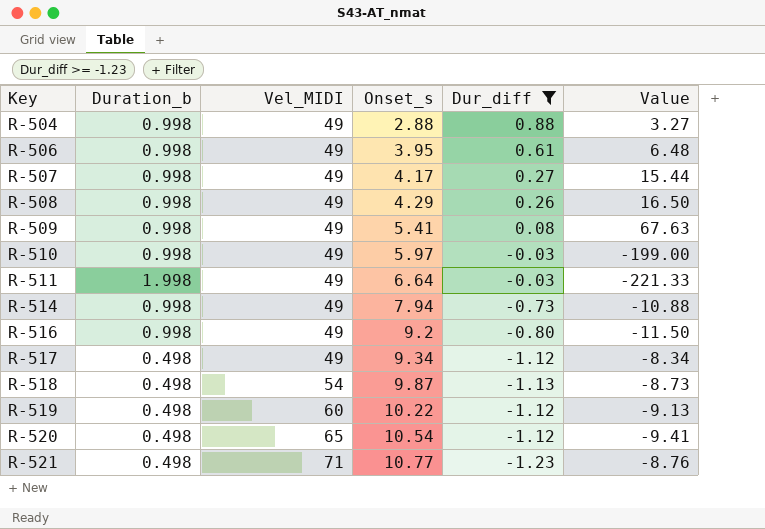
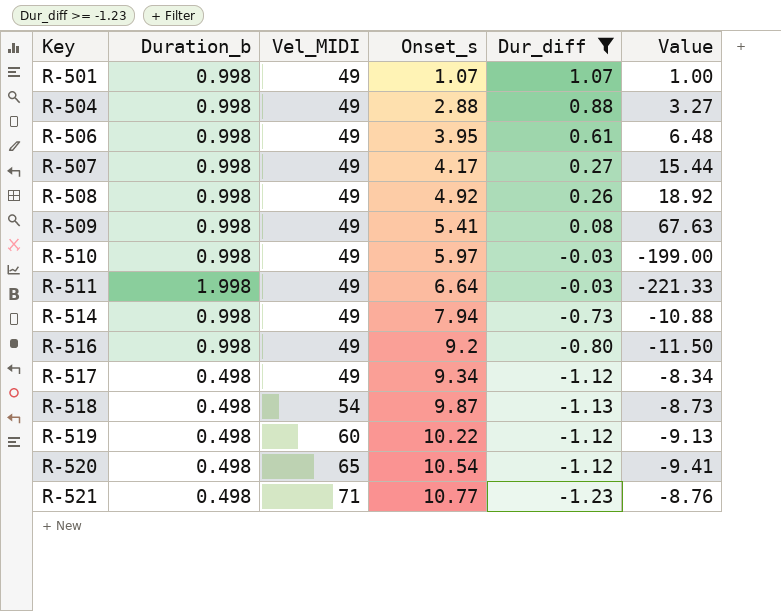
row R-501: none -> 0.998 | 49 | 1.07 | 1.07 | 1.00
R-508 | Onset_s: 4.29 -> 4.92
R-508 | Value: 16.50 -> 18.92

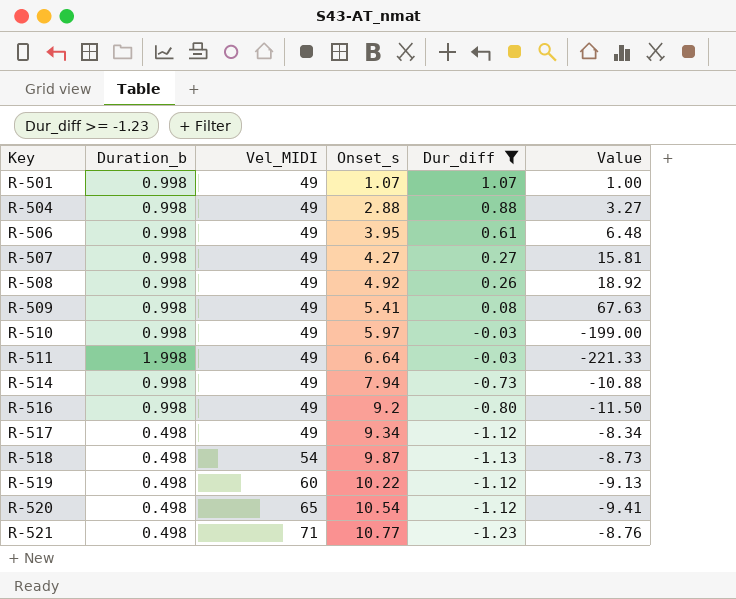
R-507 | Onset_s: 4.17 -> 4.27
R-507 | Value: 15.44 -> 15.81

